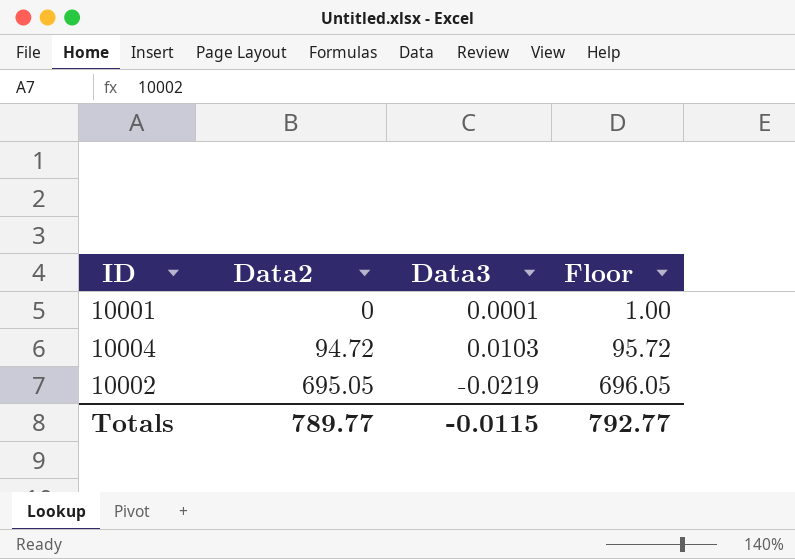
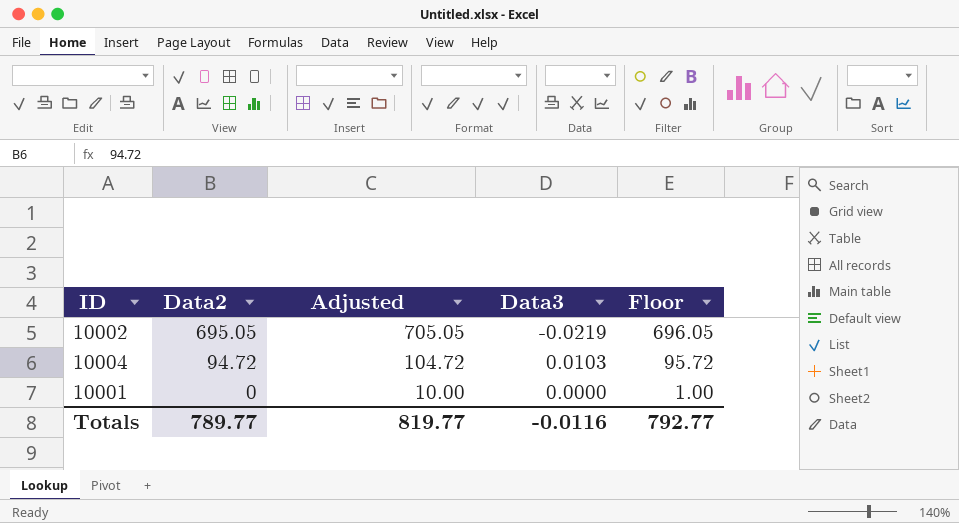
row order: Data2 ascending -> Data2 descending
column Adjusted | formula: none -> [Data2] + 10
10001 | Data3: 0.0001 -> 0.0000
Totals | Data3: -0.0115 -> -0.0116

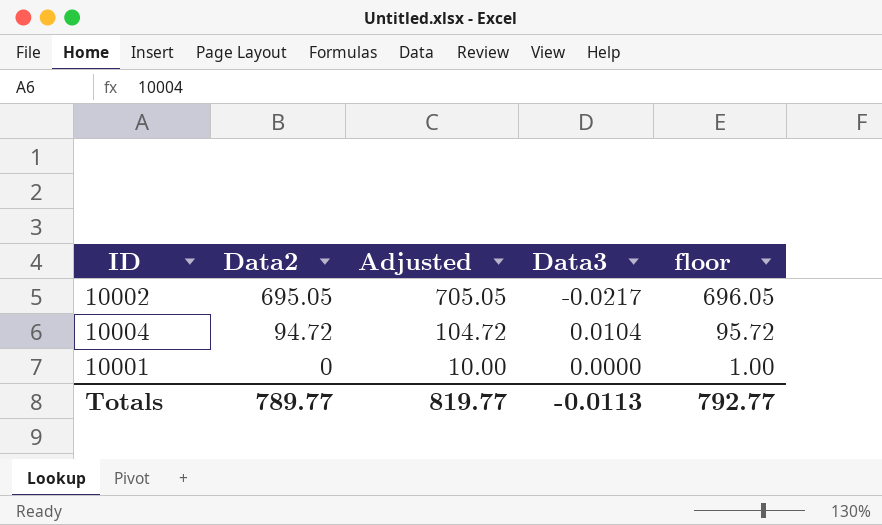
column name: Floor -> floor
10002 | Data3: -0.0219 -> -0.0217
10004 | Data3: 0.0103 -> 0.0104
Totals | Data3: -0.0116 -> -0.0113

